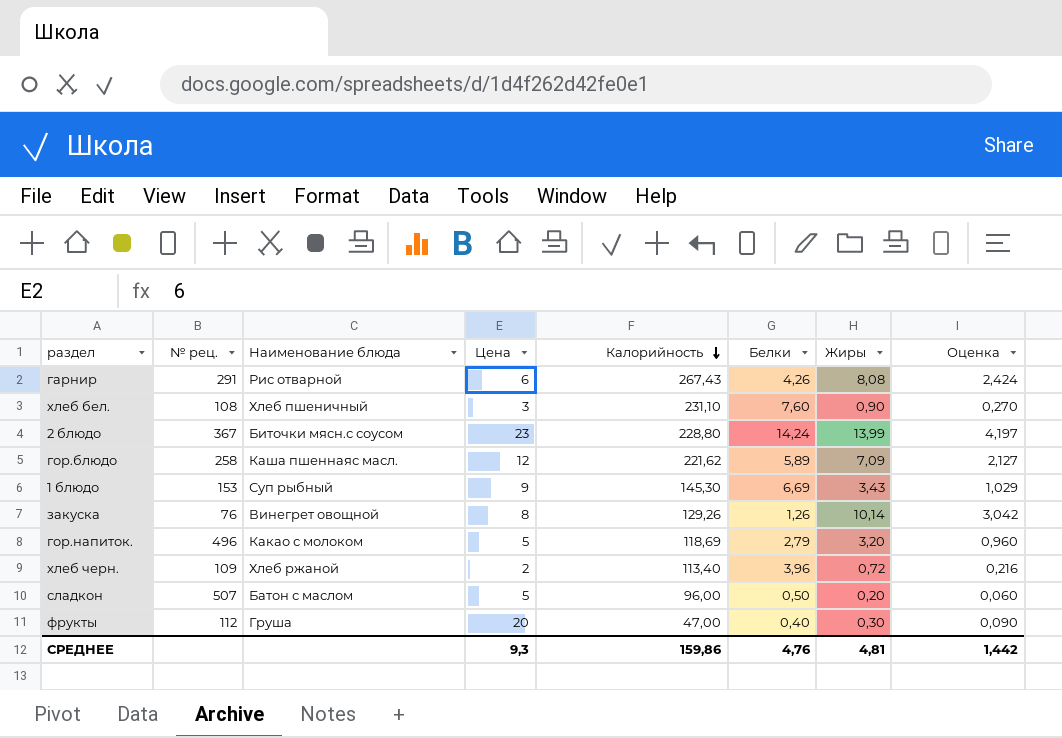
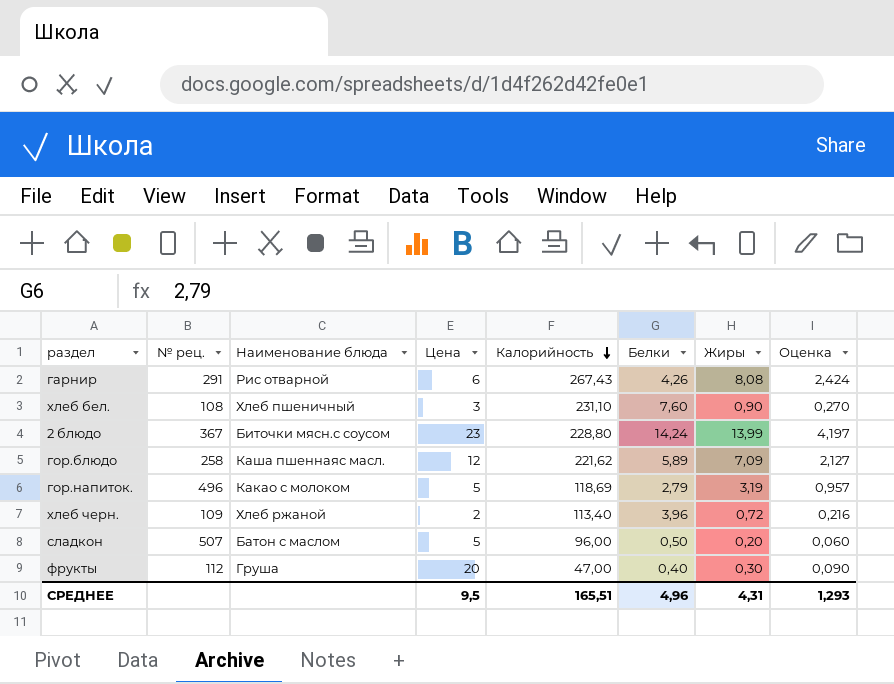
row 1 блюдо: 153 | Суп рыбный | 9 | 145,30 | 6,69 | 3,43 | 1,029 -> none
row закуска: 76 | Винегрет овощной | 8 | 129,26 | 1,26 | 10,14 | 3,042 -> none
гор.напиток. | Жиры: 3,20 -> 3,19
гор.напиток. | Оценка: 0,960 -> 0,957
СРЕДНЕЕ | Цена: 9,3 -> 9,5
СРЕДНЕЕ | Калорийность: 159,86 -> 165,51
СРЕДНЕЕ | Белки: 4,76 -> 4,96
СРЕДНЕЕ | Жиры: 4,81 -> 4,31
СРЕДНЕЕ | Оценка: 1,442 -> 1,293

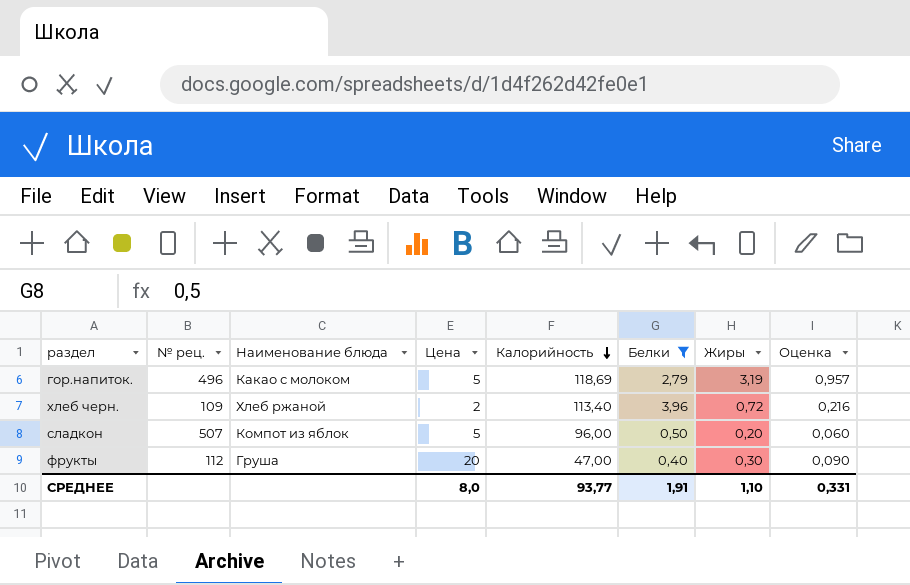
filter: none -> Белки <= 3,96
сладкон | Наименование блюда: Батон с маслом -> Компот из яблок
СРЕДНЕЕ | Цена: 9,5 -> 8,0
СРЕДНЕЕ | Калорийность: 165,51 -> 93,77
СРЕДНЕЕ | Белки: 4,96 -> 1,91
СРЕДНЕЕ | Жиры: 4,31 -> 1,10
СРЕДНЕЕ | Оценка: 1,293 -> 0,331

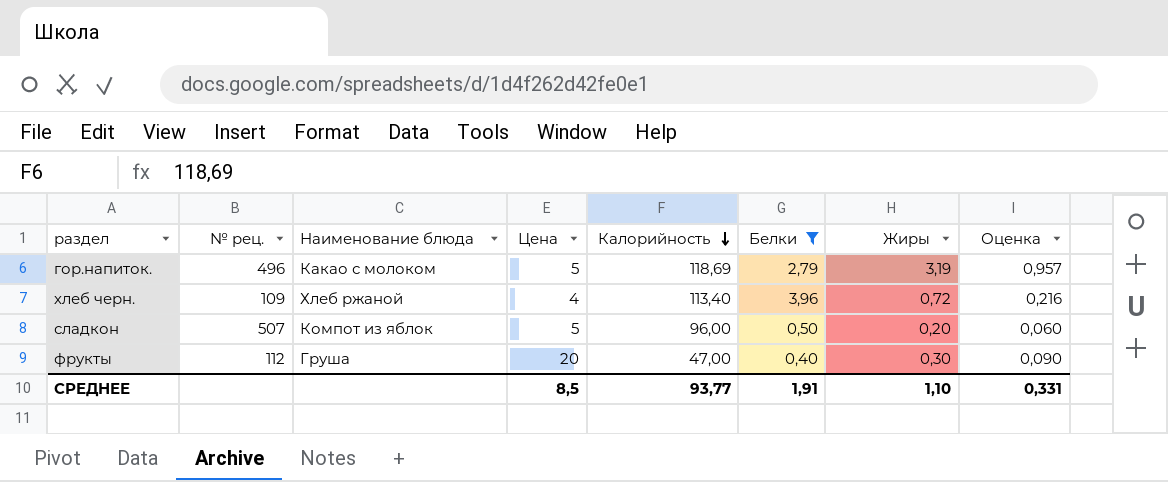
хлеб черн. | Цена: 2 -> 4
СРЕДНЕЕ | Цена: 8,0 -> 8,5

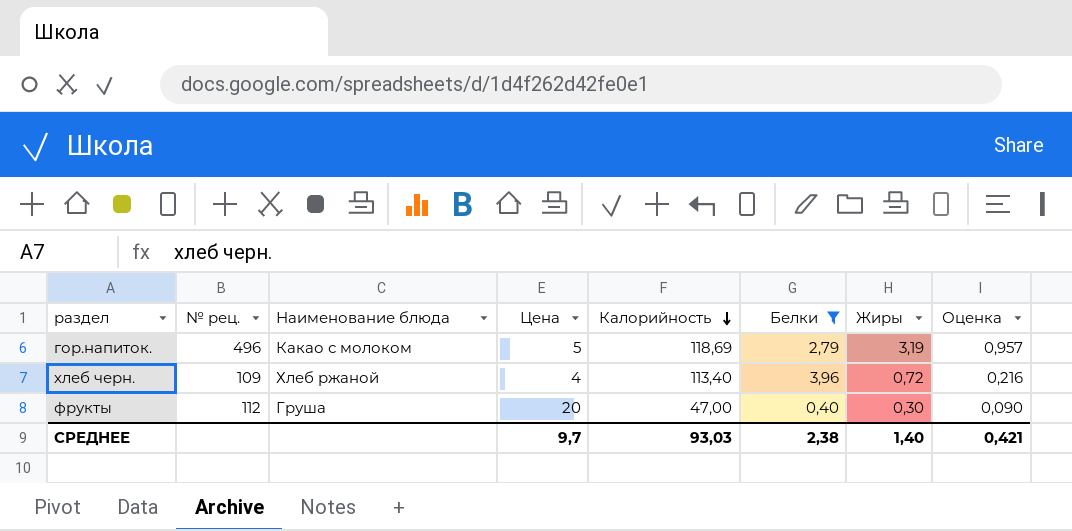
row сладкон: 507 | Компот из яблок | 5 | 96,00 | 0,50 | 0,20 | 0,060 -> none
СРЕДНЕЕ | Цена: 8,5 -> 9,7
СРЕДНЕЕ | Калорийность: 93,77 -> 93,03
СРЕДНЕЕ | Белки: 1,91 -> 2,38
СРЕДНЕЕ | Жиры: 1,10 -> 1,40
СРЕДНЕЕ | Оценка: 0,331 -> 0,421

